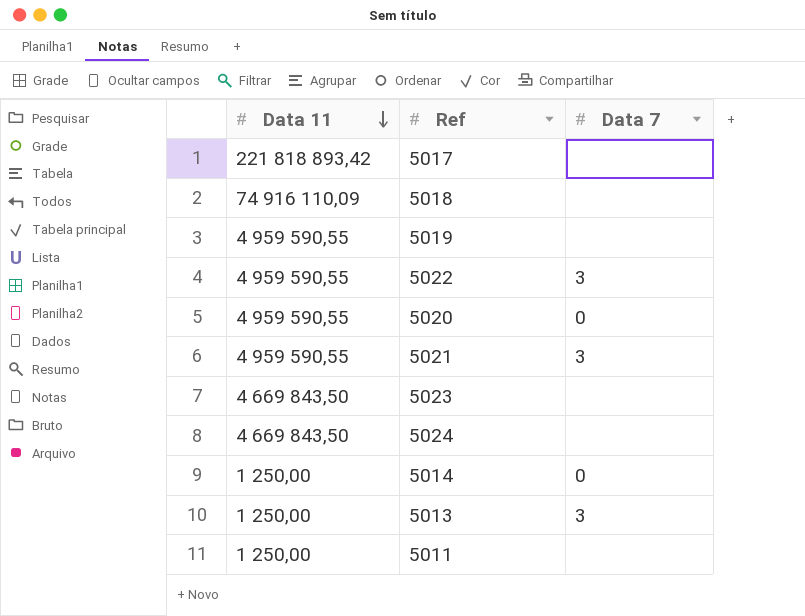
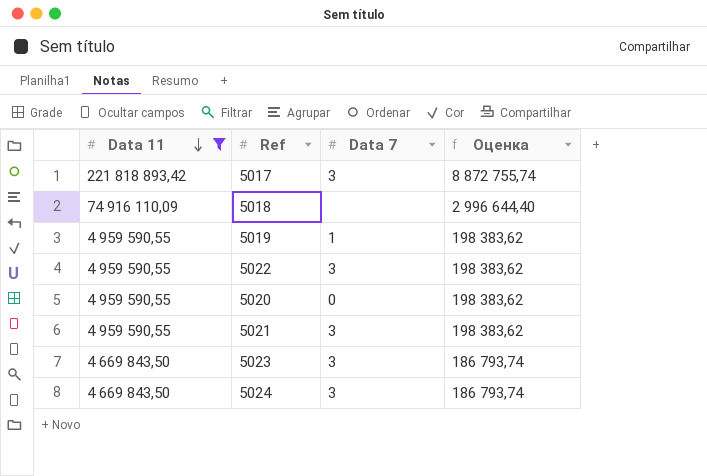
filter: none -> Data 11 != 1 250,00
column Оценка | formula: none -> [Data 11] * 0,04
5017 | Data 7: none -> 3
5019 | Data 7: none -> 1
5023 | Data 7: none -> 3
5024 | Data 7: none -> 3

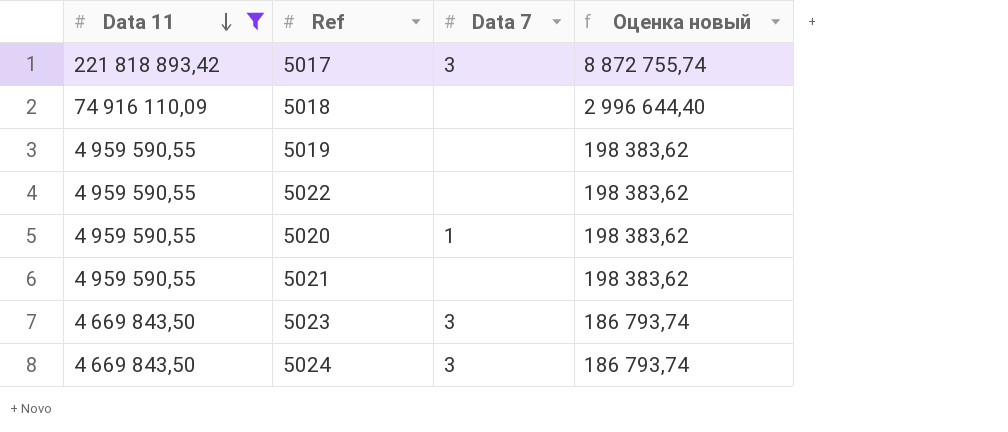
column name: Оценка -> Оценка новый
5019 | Data 7: 1 -> none
5022 | Data 7: 3 -> none
5020 | Data 7: 0 -> 1
5021 | Data 7: 3 -> none

